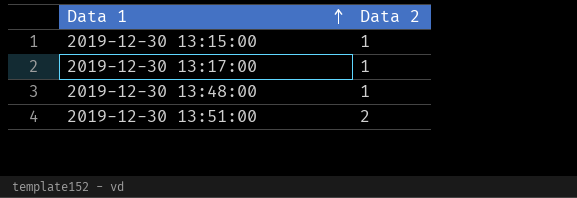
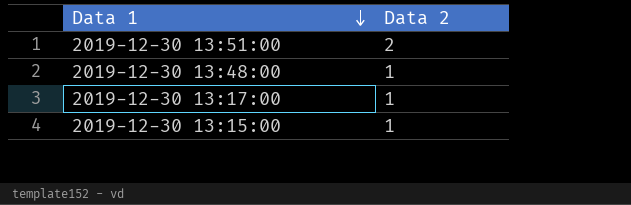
row order: Data 1 ascending -> Data 1 descending

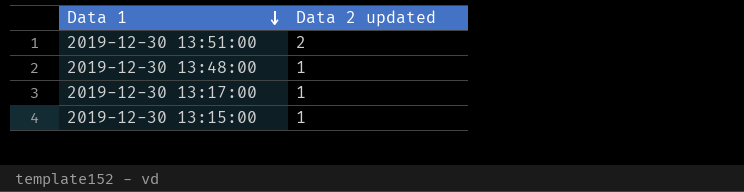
column name: Data 2 -> Data 2 updated

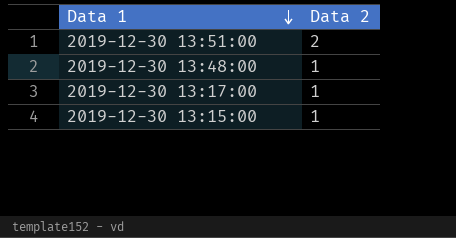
column name: Data 2 updated -> Data 2

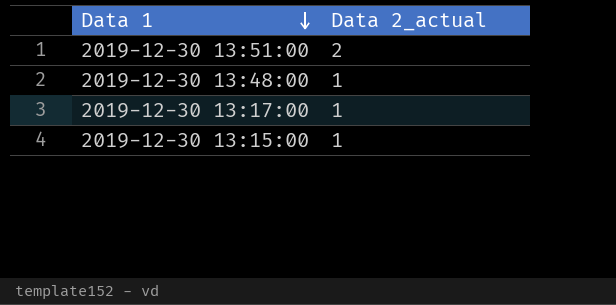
column name: Data 2 -> Data 2_actual

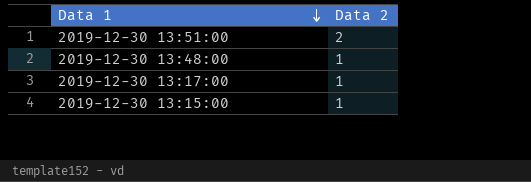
column name: Data 2_actual -> Data 2

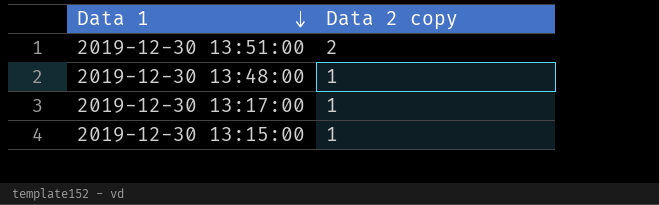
column name: Data 2 -> Data 2 copy

